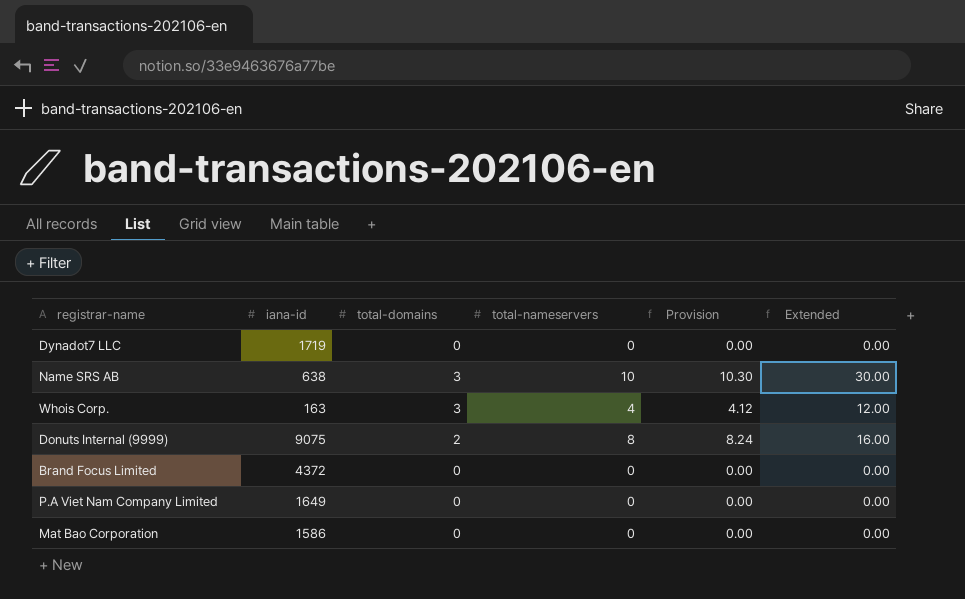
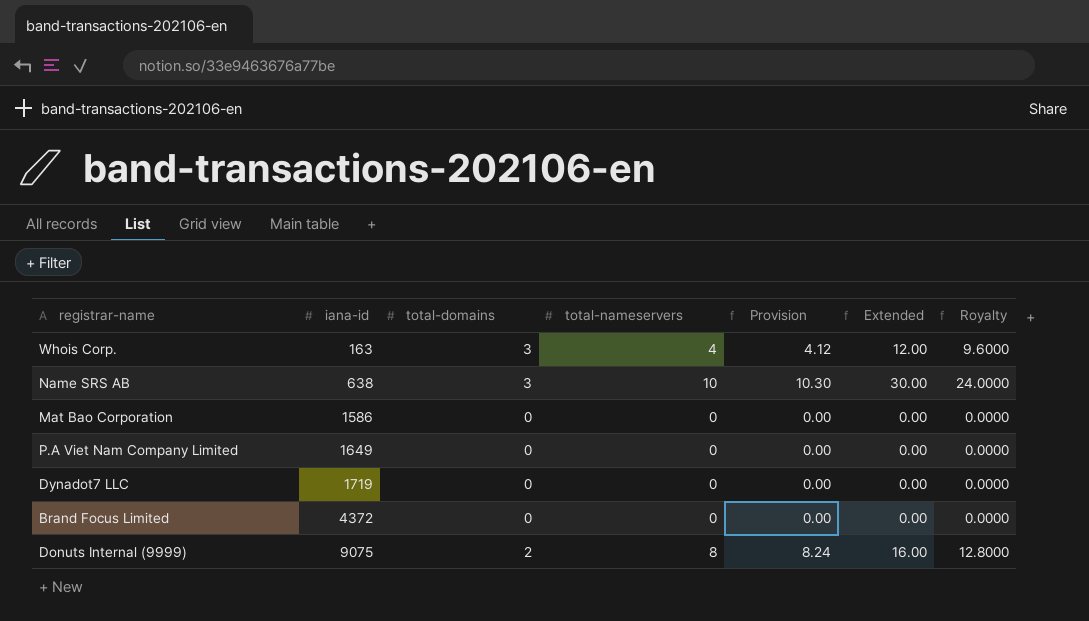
row order: none -> iana-id ascending
column Royalty | formula: none -> [Extended] * 0.8

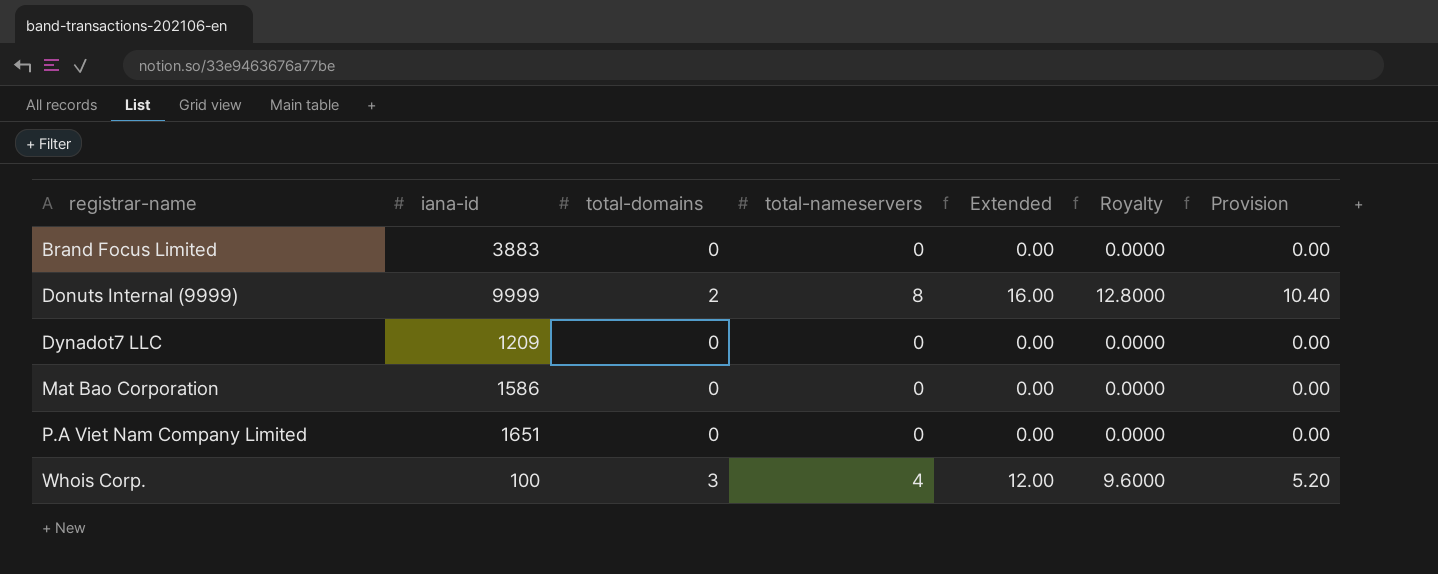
row order: iana-id ascending -> registrar-name ascending
column Provision | formula: [total-nameservers] * 1.03 -> [total-nameservers] * 1.3
column Provision | position: 5 -> 7
row Name SRS AB: 638 | 3 | 10 | 10.30 | 30.00 | 24.0000 -> none
Brand Focus Limited | iana-id: 4372 -> 3883
Donuts Internal (9999) | iana-id: 9075 -> 9999
Dynadot7 LLC | iana-id: 1719 -> 1209
P.A Viet Nam Company Limited | iana-id: 1649 -> 1651
Whois Corp. | iana-id: 163 -> 100

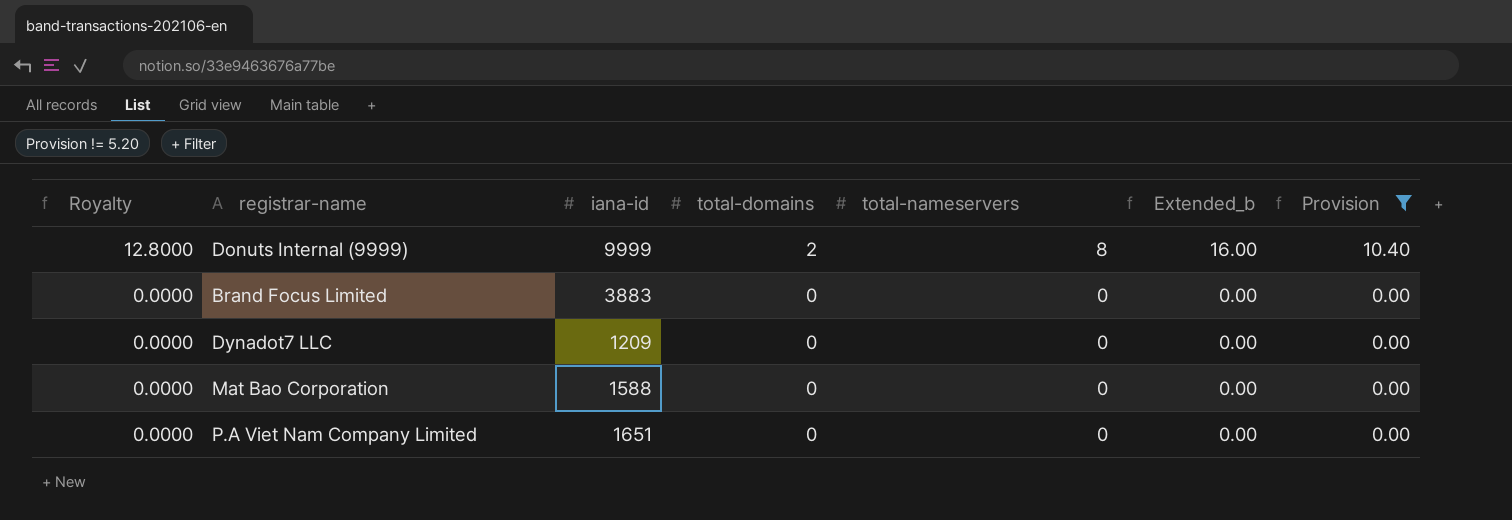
filter: none -> Provision != 5.20
row order: registrar-name ascending -> Royalty descending
column Royalty | position: 6 -> 1
column name: Extended -> Extended_b
Mat Bao Corporation | iana-id: 1586 -> 1588

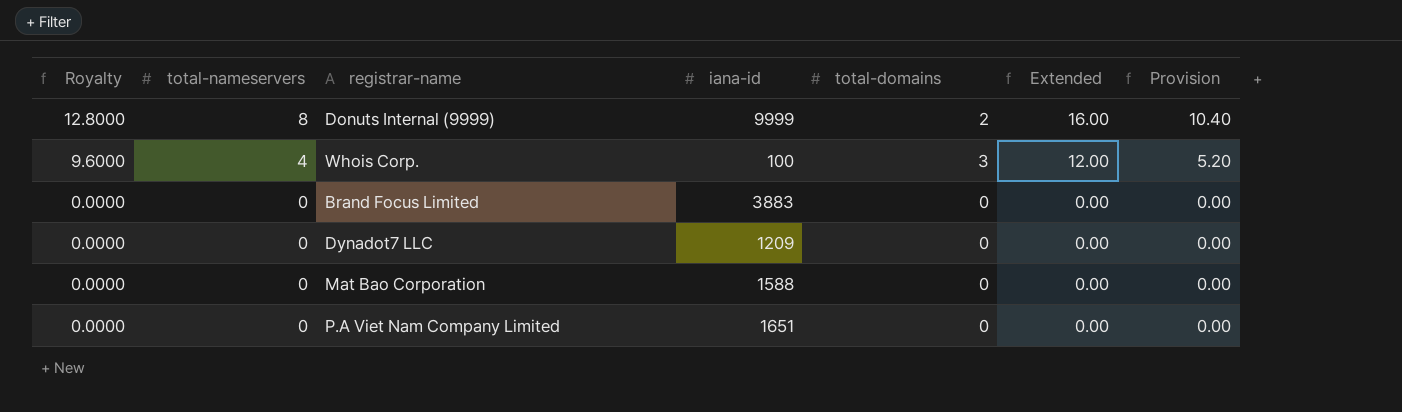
filter: Provision != 5.20 -> none
column total-nameservers | position: 5 -> 2
column name: Extended_b -> Extended

